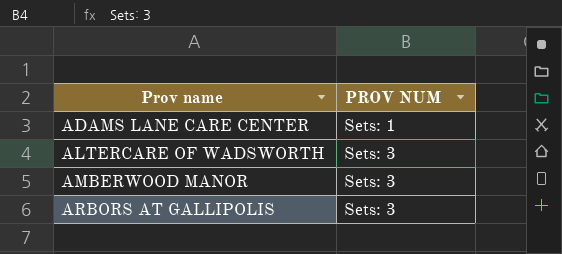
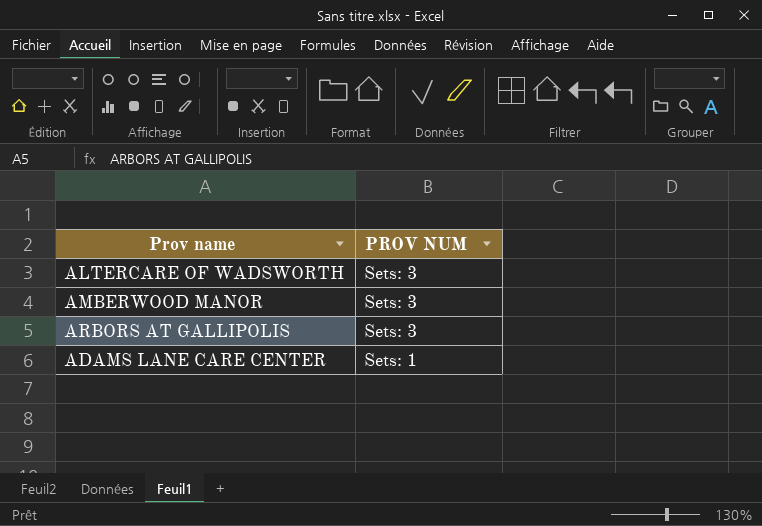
row order: Prov name ascending -> PROV NUM descending

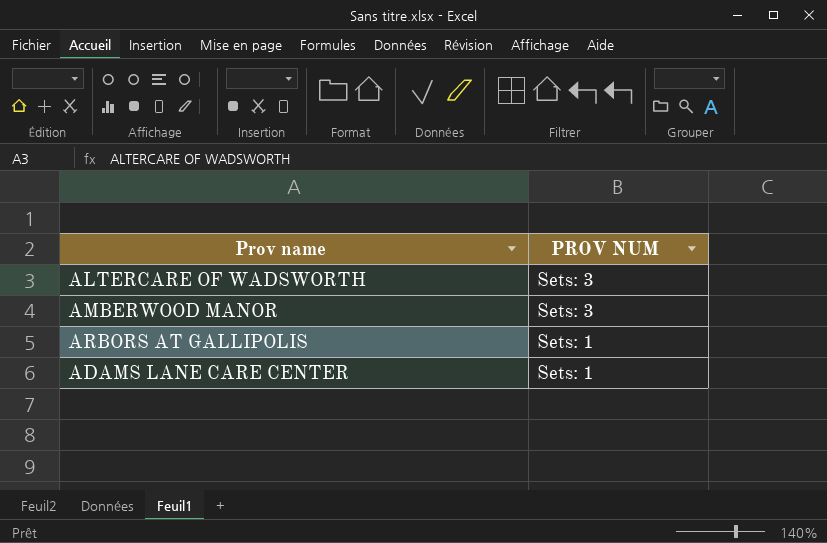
ARBORS AT GALLIPOLIS | PROV NUM: Sets: 3 -> Sets: 1

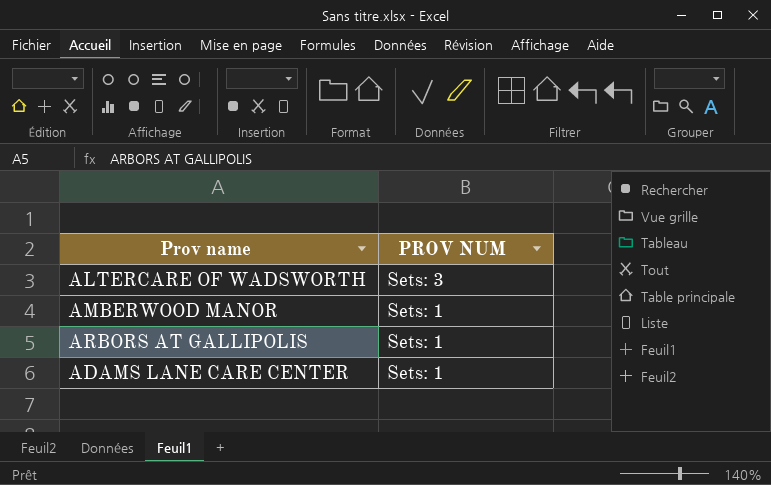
AMBERWOOD MANOR | PROV NUM: Sets: 3 -> Sets: 1

